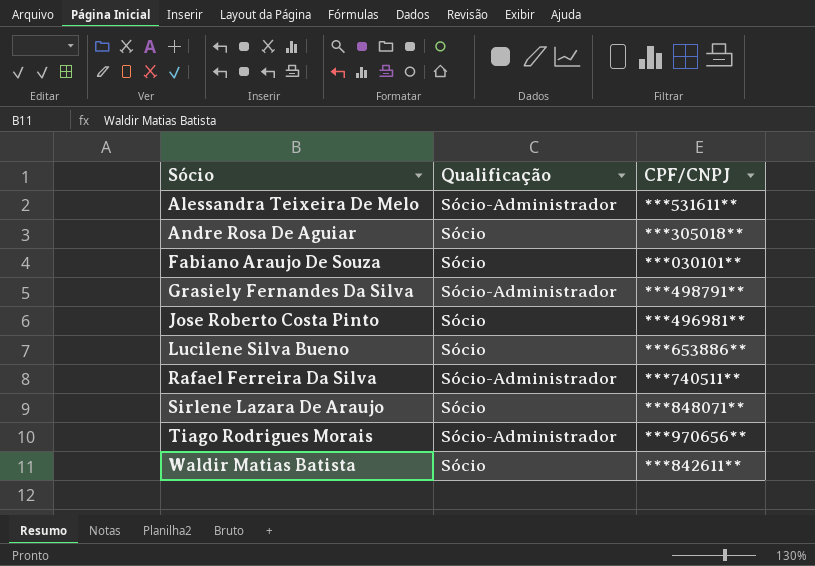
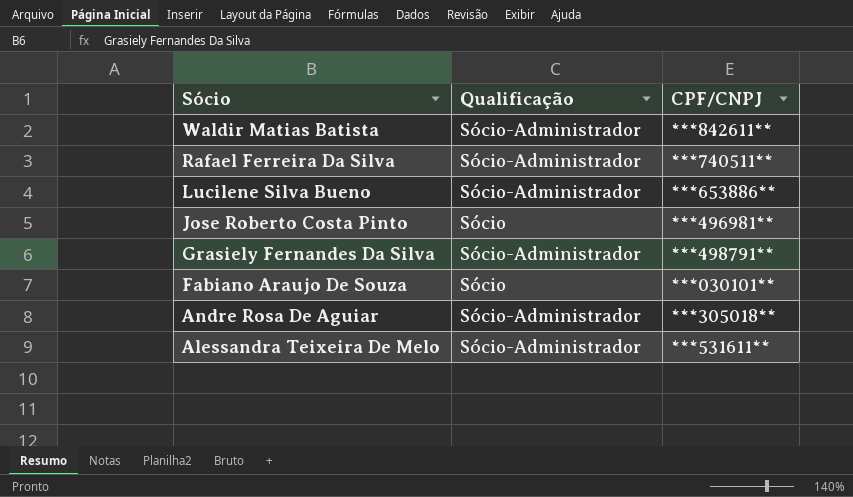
row order: Sócio ascending -> Sócio descending
row Sirlene Lazara De Araujo: Sócio | ***848071** -> none
row Tiago Rodrigues Morais: Sócio-Administrador | ***970656** -> none
Waldir Matias Batista | Qualificação: Sócio -> Sócio-Administrador
Lucilene Silva Bueno | Qualificação: Sócio -> Sócio-Administrador
Andre Rosa De Aguiar | Qualificação: Sócio -> Sócio-Administrador

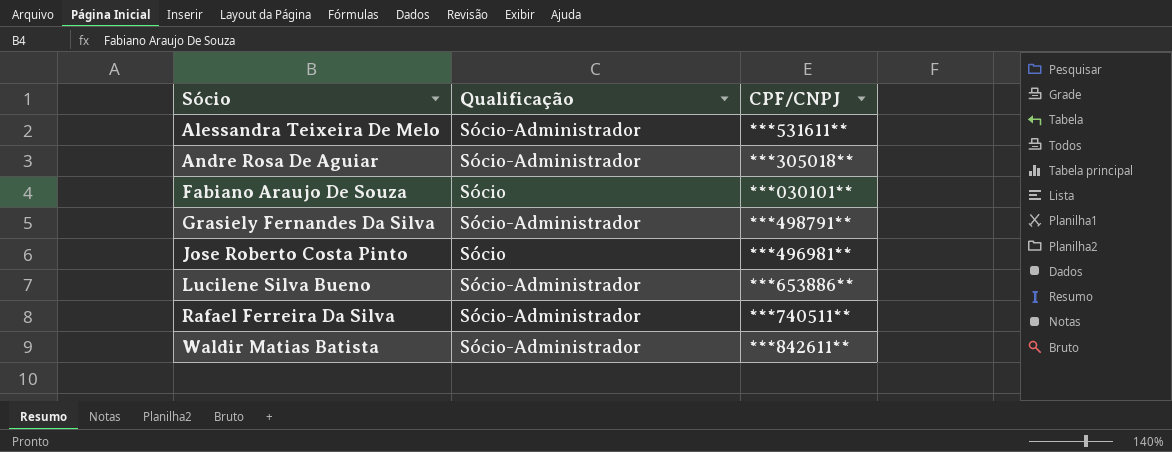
row order: Sócio descending -> Sócio ascending

